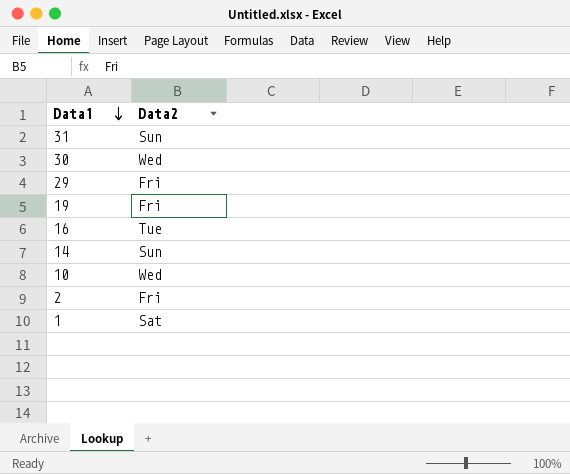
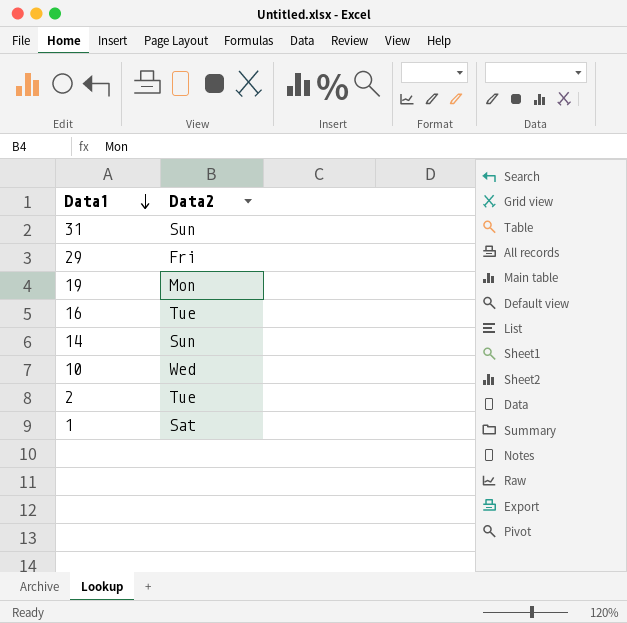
row 30: Wed -> none
19 | Data2: Fri -> Mon
2 | Data2: Fri -> Tue

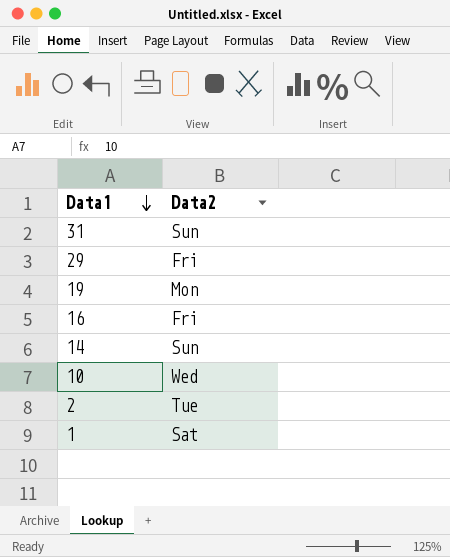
16 | Data2: Tue -> Fri

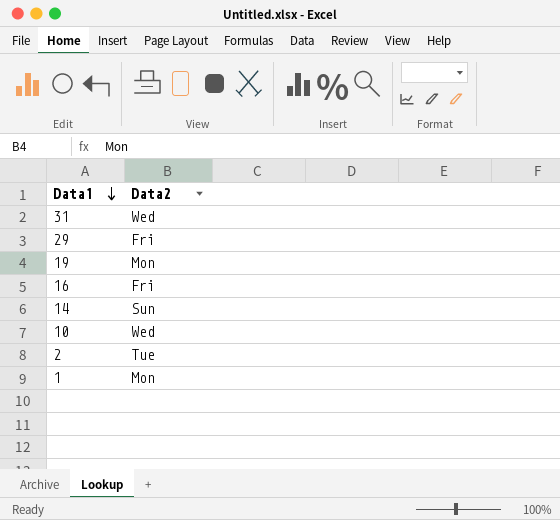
31 | Data2: Sun -> Wed
1 | Data2: Sat -> Mon

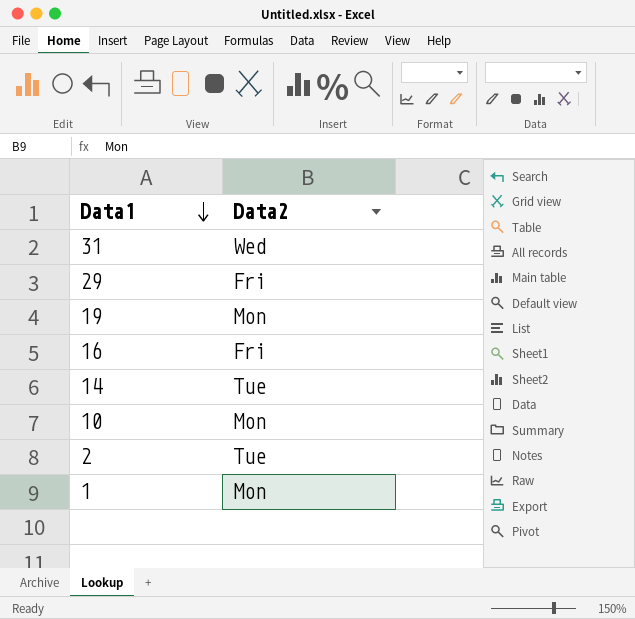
14 | Data2: Sun -> Tue
10 | Data2: Wed -> Mon

